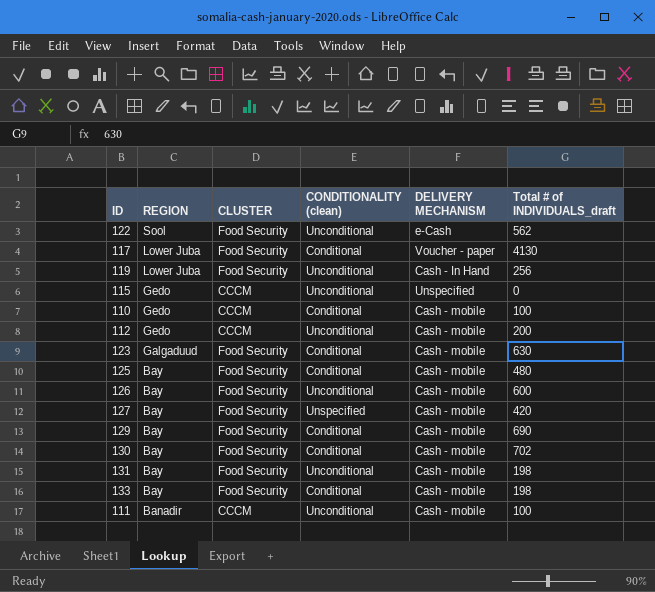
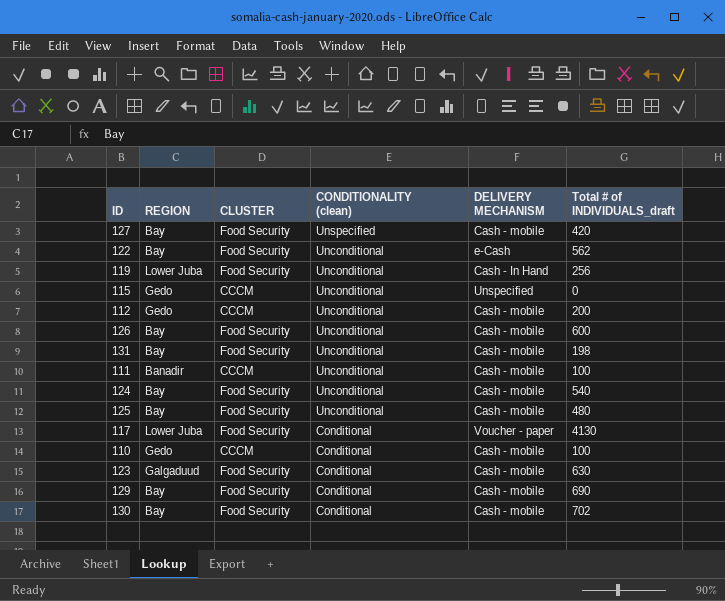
row order: REGION descending -> CONDITIONALITY (clean) descending
row 133: Bay | Food Security | Conditional | Cash - mobile | 198 -> none
122 | REGION: Sool -> Bay
row 124: none -> Bay | Food Security | Unconditional | Cash - mobile | 540
125 | CONDITIONALITY (clean): Conditional -> Unconditional

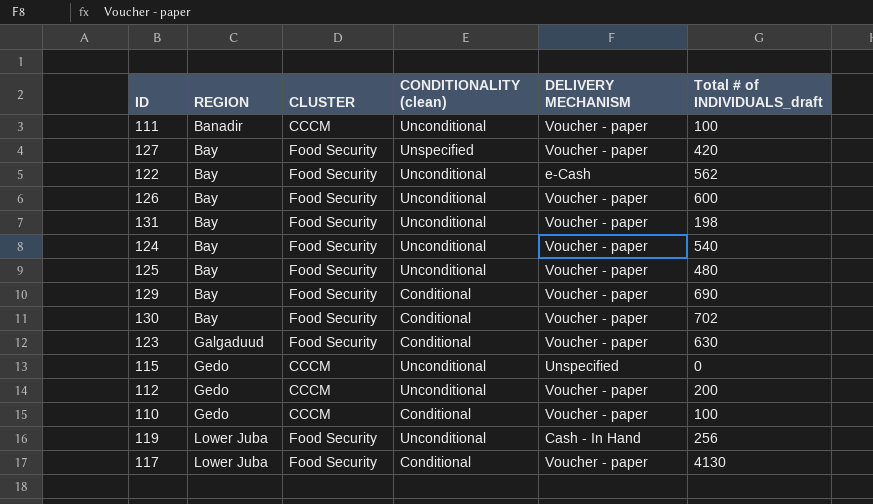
row order: CONDITIONALITY (clean) descending -> REGION ascending
111 | DELIVERY MECHANISM: Cash - mobile -> Voucher - paper
127 | DELIVERY MECHANISM: Cash - mobile -> Voucher - paper
126 | DELIVERY MECHANISM: Cash - mobile -> Voucher - paper
131 | DELIVERY MECHANISM: Cash - mobile -> Voucher - paper
124 | DELIVERY MECHANISM: Cash - mobile -> Voucher - paper
125 | DELIVERY MECHANISM: Cash - mobile -> Voucher - paper
129 | DELIVERY MECHANISM: Cash - mobile -> Voucher - paper
130 | DELIVERY MECHANISM: Cash - mobile -> Voucher - paper
123 | DELIVERY MECHANISM: Cash - mobile -> Voucher - paper
112 | DELIVERY MECHANISM: Cash - mobile -> Voucher - paper
110 | DELIVERY MECHANISM: Cash - mobile -> Voucher - paper

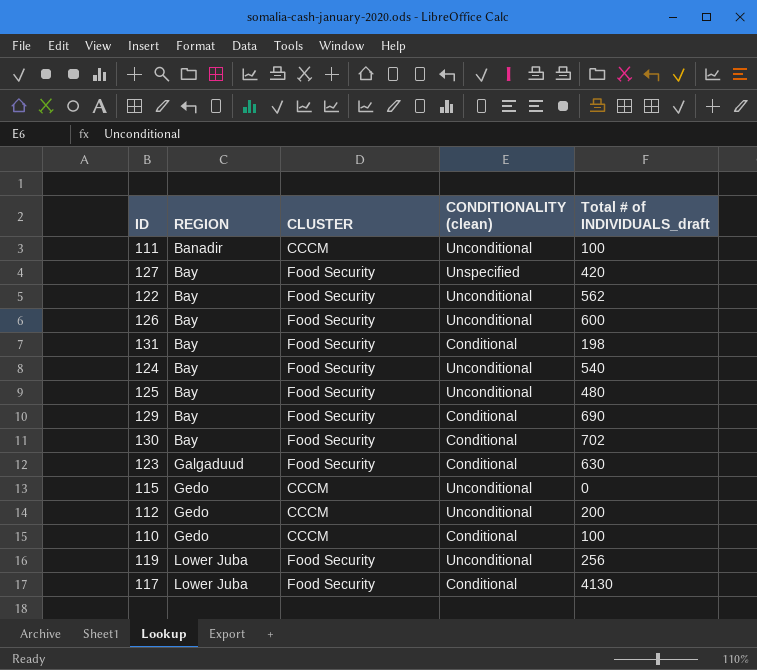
column DELIVERY MECHANISM | position: 5 -> none
131 | CONDITIONALITY (clean): Unconditional -> Conditional

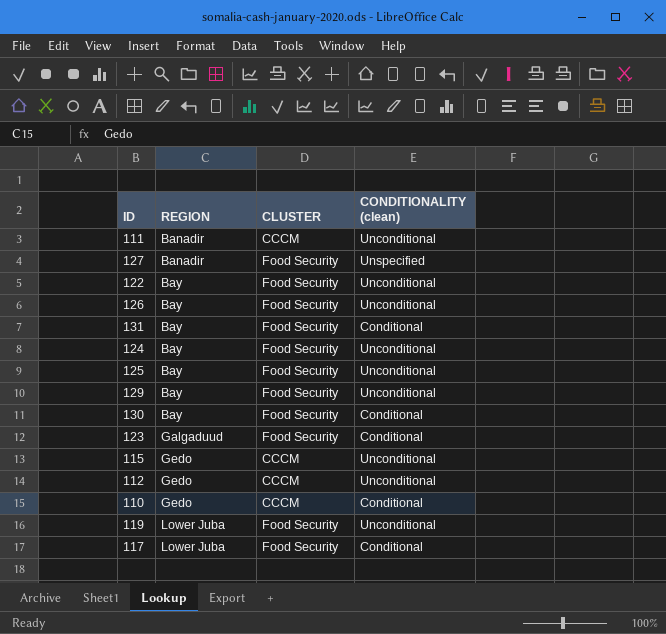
column Total # of INDIVIDUALS_draft | position: 5 -> none
127 | REGION: Bay -> Banadir
129 | CONDITIONALITY (clean): Conditional -> Unconditional

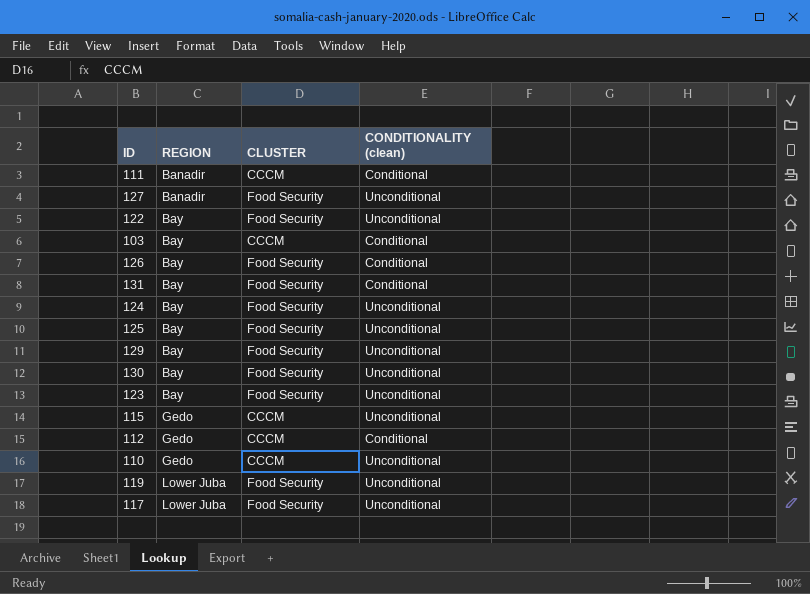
111 | CONDITIONALITY (clean): Unconditional -> Conditional
127 | CONDITIONALITY (clean): Unspecified -> Unconditional
row 103: none -> Bay | CCCM | Conditional
126 | CONDITIONALITY (clean): Unconditional -> Conditional
130 | CONDITIONALITY (clean): Conditional -> Unconditional
123 | REGION: Galgaduud -> Bay
123 | CONDITIONALITY (clean): Conditional -> Unconditional
112 | CONDITIONALITY (clean): Unconditional -> Conditional
110 | CONDITIONALITY (clean): Conditional -> Unconditional
117 | CONDITIONALITY (clean): Conditional -> Unconditional

